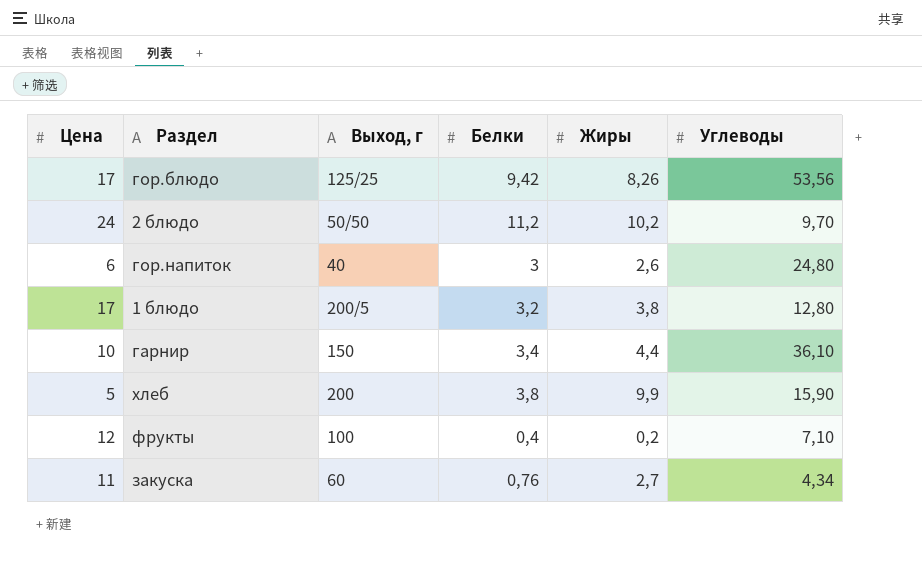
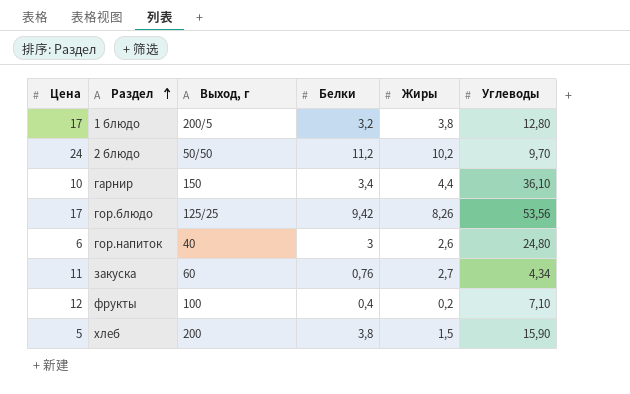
row order: none -> Раздел ascending
хлеб | Жиры: 9,9 -> 1,5

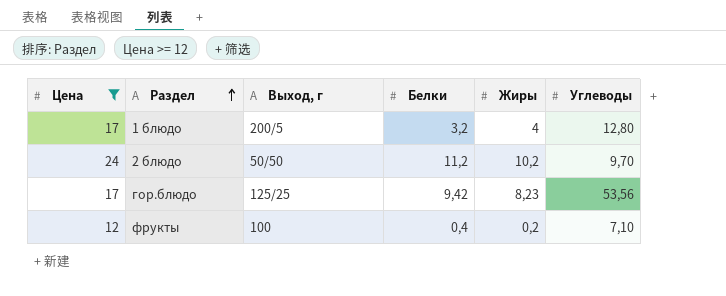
filter: none -> Цена >= 12
1 блюдо | Жиры: 3,8 -> 4
гор.блюдо | Жиры: 8,26 -> 8,23

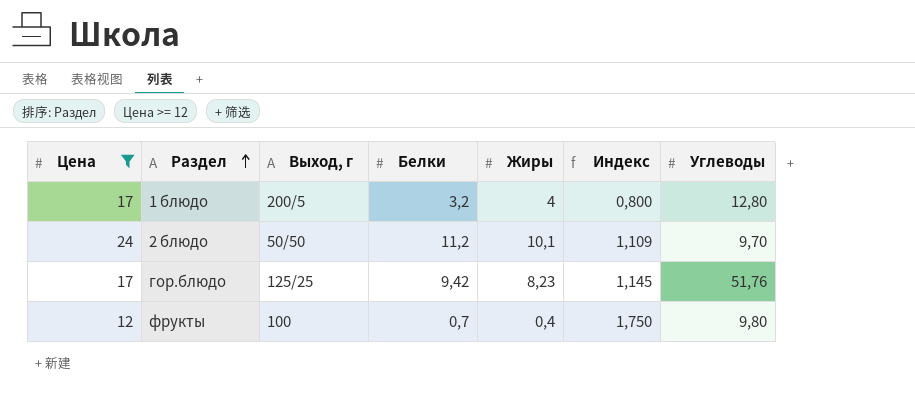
column Индекс | formula: none -> [Белки] / [Жиры]
2 блюдо | Жиры: 10,2 -> 10,1
гор.блюдо | Углеводы: 53,56 -> 51,76
фрукты | Белки: 0,4 -> 0,7
фрукты | Жиры: 0,2 -> 0,4
фрукты | Углеводы: 7,10 -> 9,80

